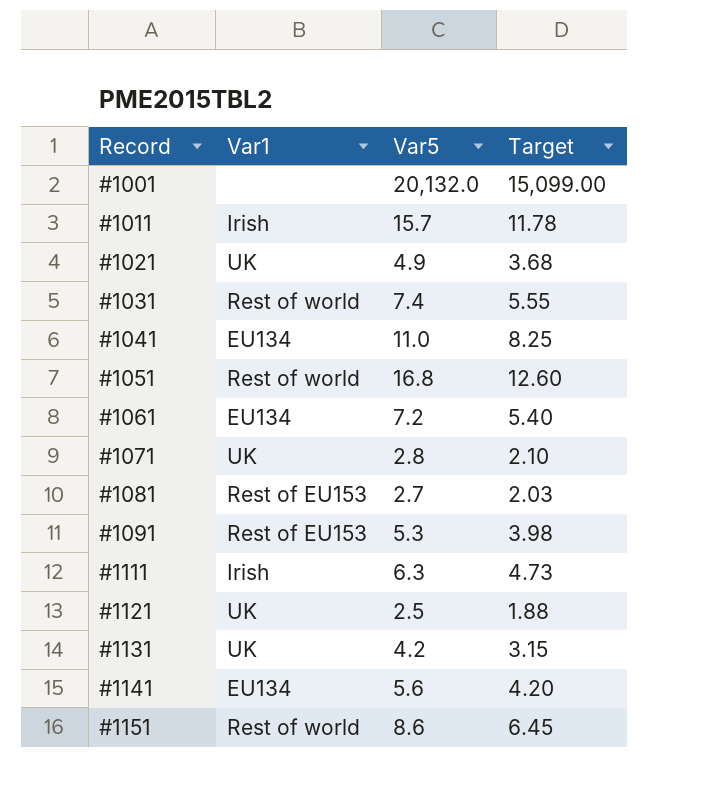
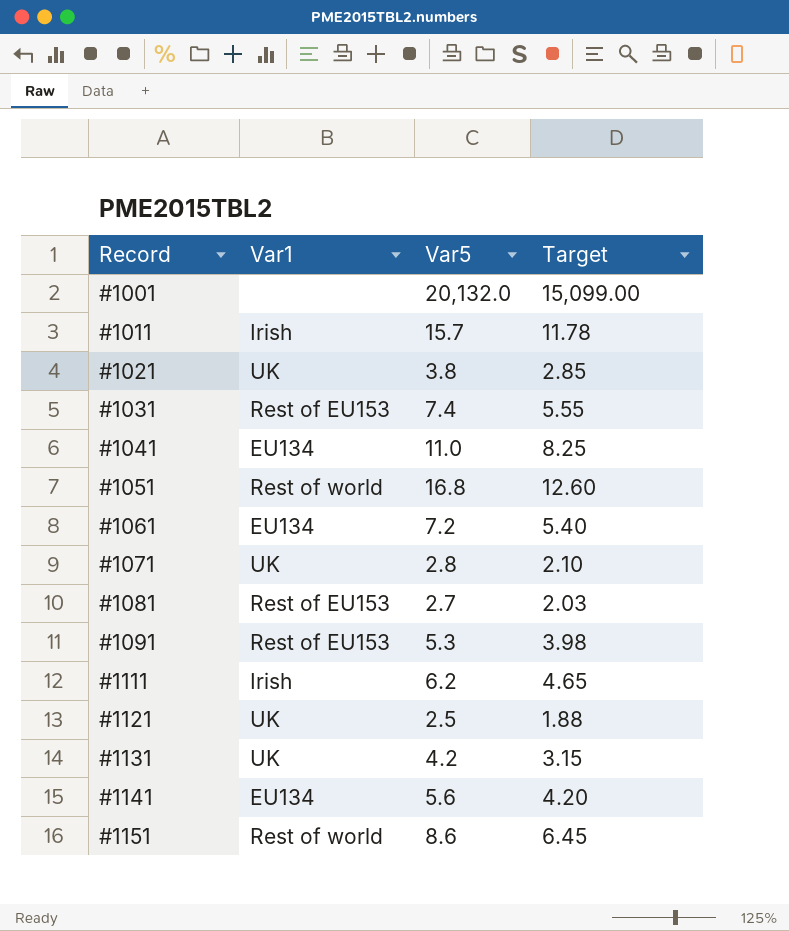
#1021 | Var5: 4.9 -> 3.8
#1021 | Target: 3.68 -> 2.85
#1031 | Var1: Rest of world -> Rest of EU153
#1111 | Var5: 6.3 -> 6.2
#1111 | Target: 4.73 -> 4.65

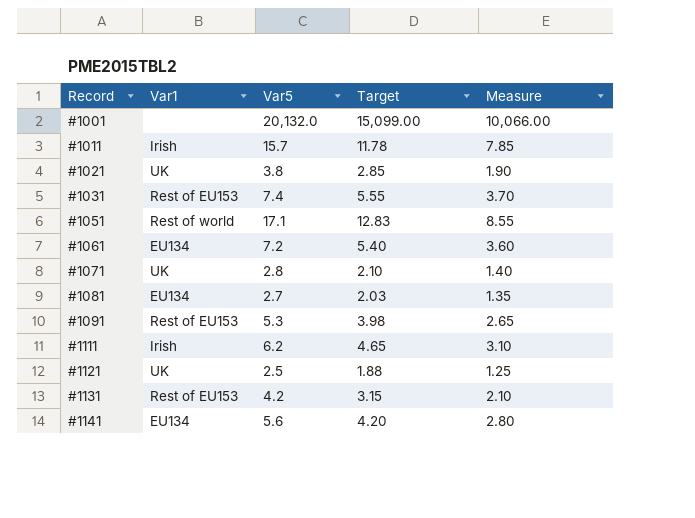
column Measure | formula: none -> [Var5] * 0.5
row #1041: EU134 | 11.0 | 8.25 -> none
row #1151: Rest of world | 8.6 | 6.45 -> none
#1051 | Var5: 16.8 -> 17.1
#1051 | Target: 12.60 -> 12.83
#1081 | Var1: Rest of EU153 -> EU134
#1131 | Var1: UK -> Rest of EU153

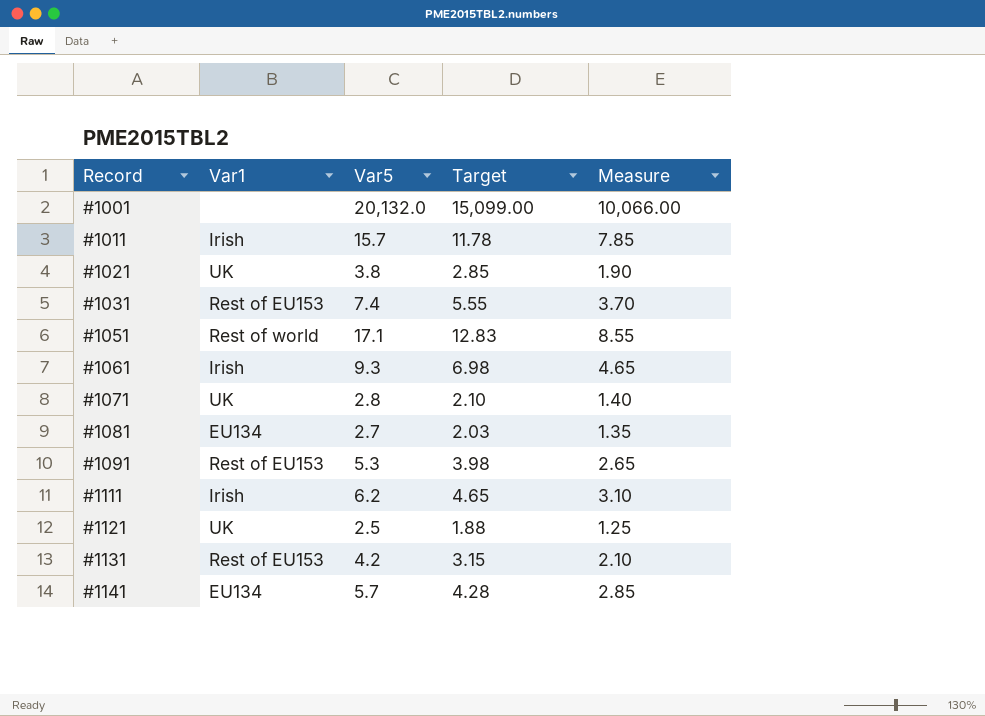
#1061 | Var1: EU134 -> Irish
#1061 | Var5: 7.2 -> 9.3
#1061 | Target: 5.40 -> 6.98
#1061 | Measure: 3.60 -> 4.65
#1141 | Var5: 5.6 -> 5.7
#1141 | Target: 4.20 -> 4.28
#1141 | Measure: 2.80 -> 2.85

